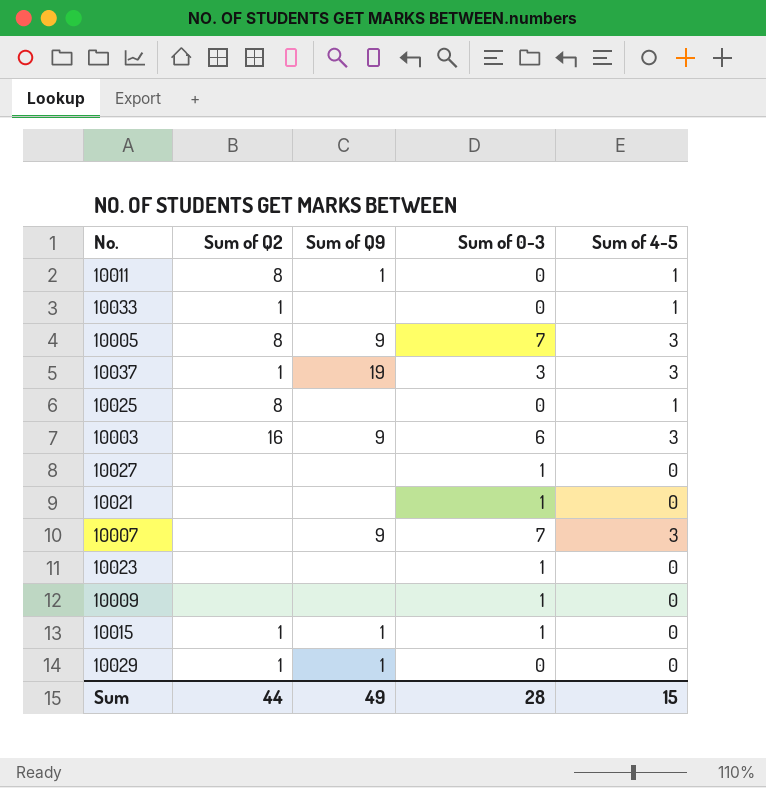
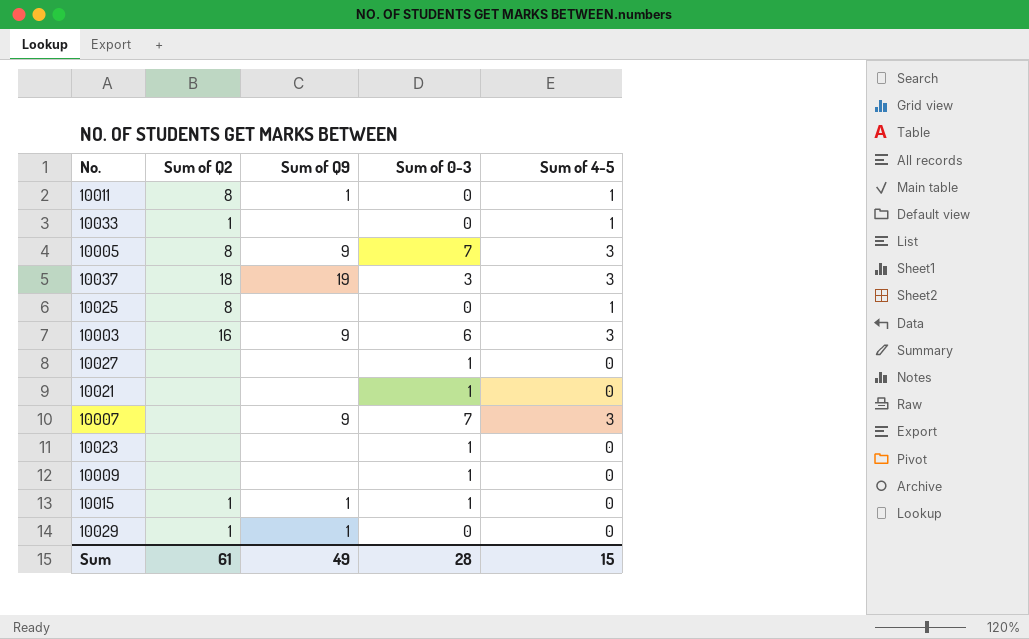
10037 | Sum of Q2: 1 -> 18
Sum | Sum of Q2: 44 -> 61

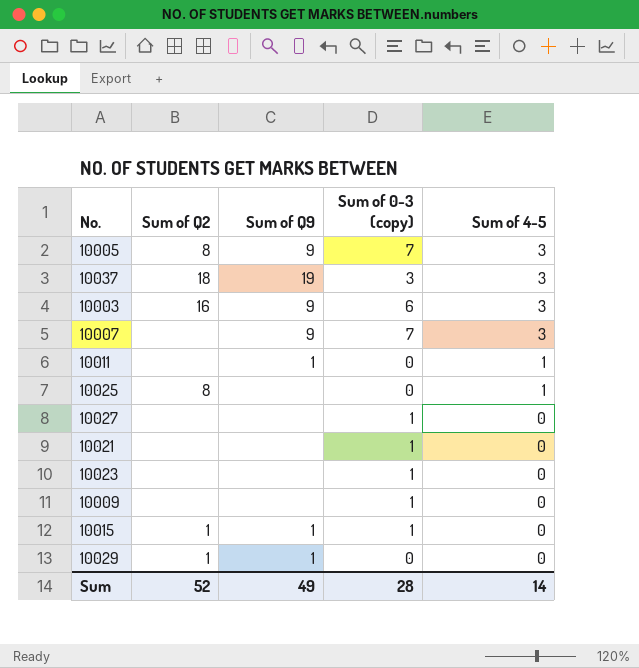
row order: none -> Sum of 4-5 descending
column name: Sum of 0-3 -> Sum of 0-3 (copy)
row 10033: 1 | none | 0 | 1 -> none
10011 | Sum of Q2: 8 -> none
Sum | Sum of Q2: 61 -> 52
Sum | Sum of 4-5: 15 -> 14

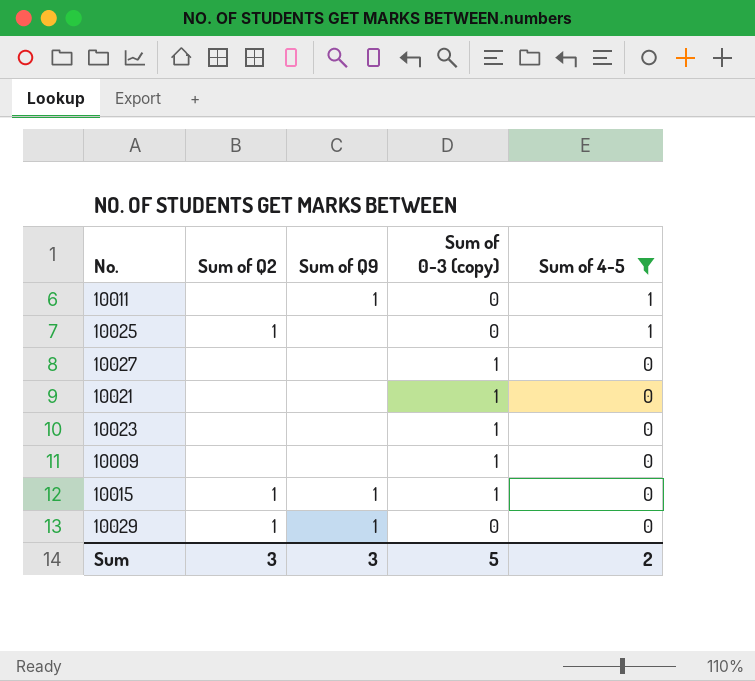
filter: none -> Sum of 4-5 != 3
10025 | Sum of Q2: 8 -> 1
Sum | Sum of Q2: 52 -> 3
Sum | Sum of Q9: 49 -> 3
Sum | Sum of 0-3 (copy): 28 -> 5
Sum | Sum of 4-5: 14 -> 2

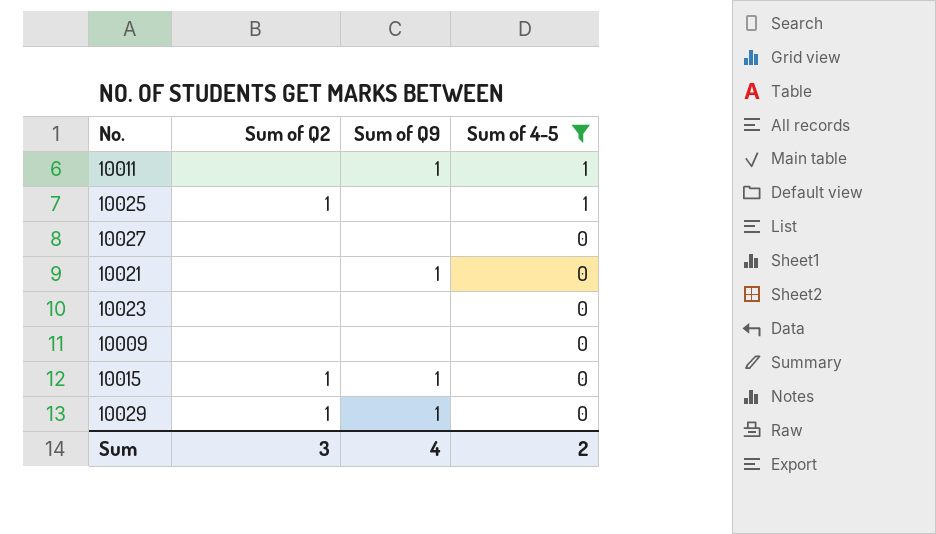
column Sum of 0-3 (copy) | position: 4 -> none
10021 | Sum of Q9: none -> 1
Sum | Sum of Q9: 3 -> 4

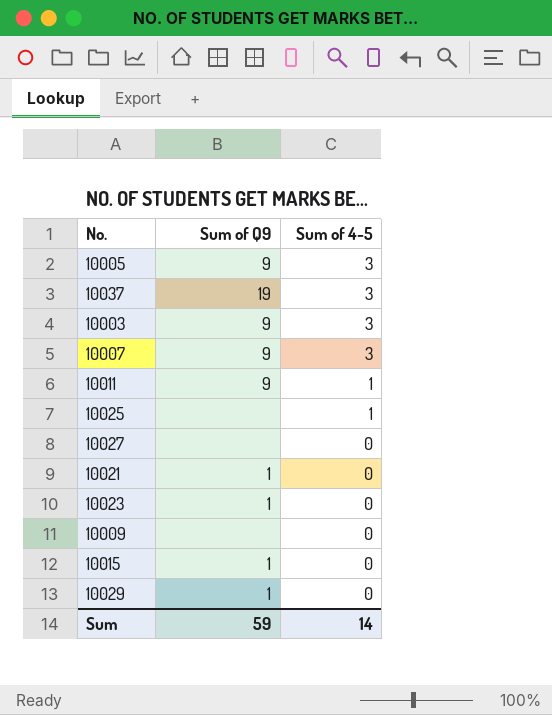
filter: Sum of 4-5 != 3 -> none
column Sum of Q2 | position: 2 -> none
10011 | Sum of Q9: 1 -> 9
10023 | Sum of Q9: none -> 1
Sum | Sum of Q9: 4 -> 59
Sum | Sum of 4-5: 2 -> 14

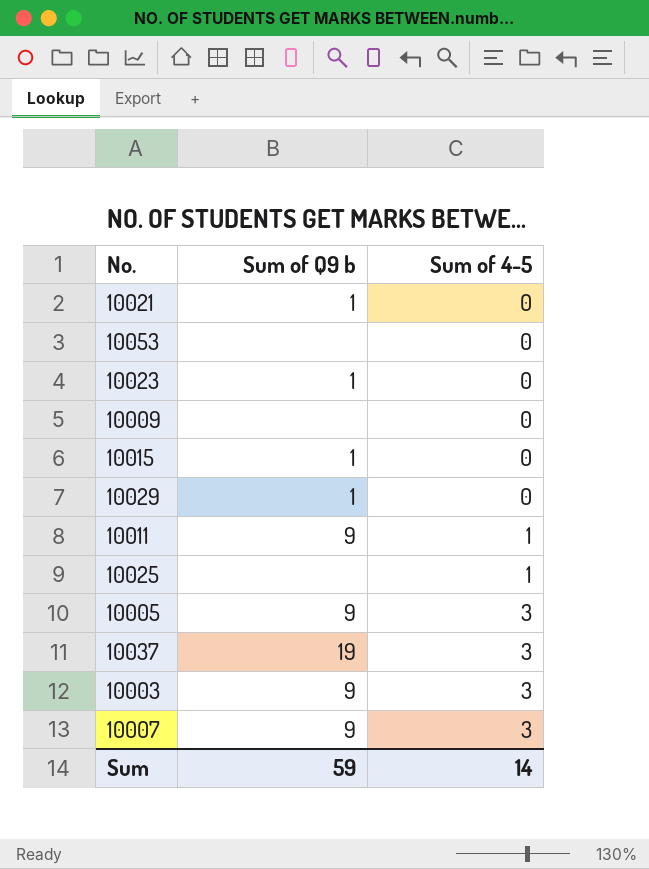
row order: Sum of 4-5 descending -> Sum of 4-5 ascending
column name: Sum of Q9 -> Sum of Q9 b
row 10027: none | 0 -> none
row 10053: none -> none | 0

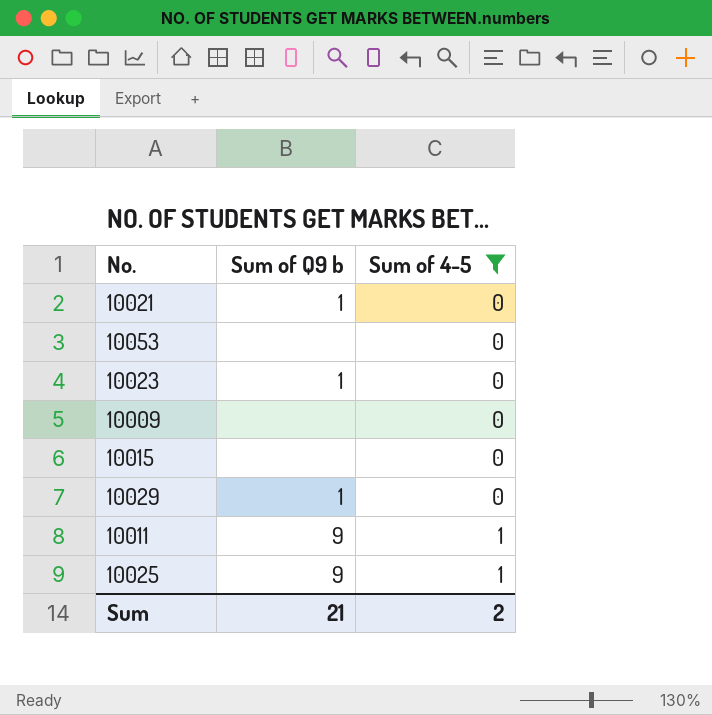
filter: none -> Sum of 4-5 != 3
10015 | Sum of Q9 b: 1 -> none
10025 | Sum of Q9 b: none -> 9
Sum | Sum of Q9 b: 59 -> 21
Sum | Sum of 4-5: 14 -> 2

